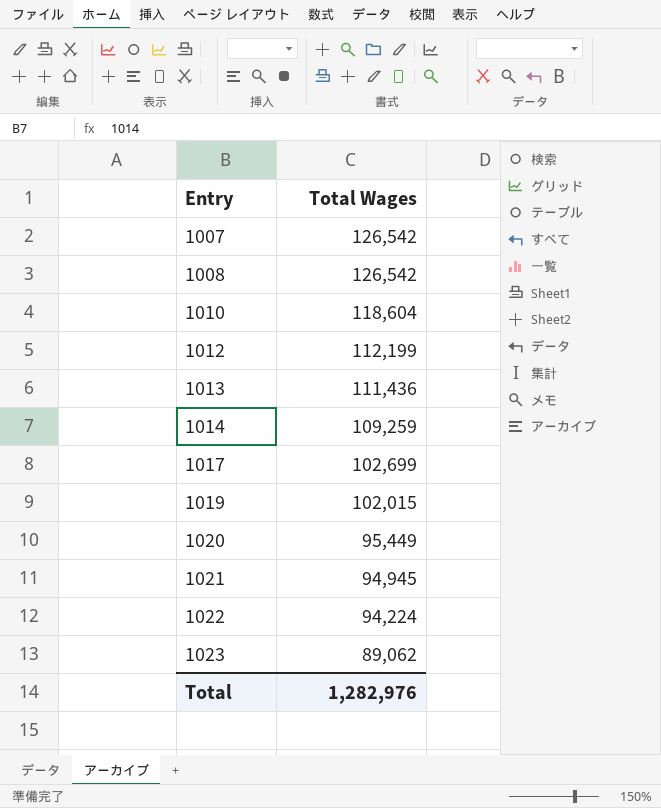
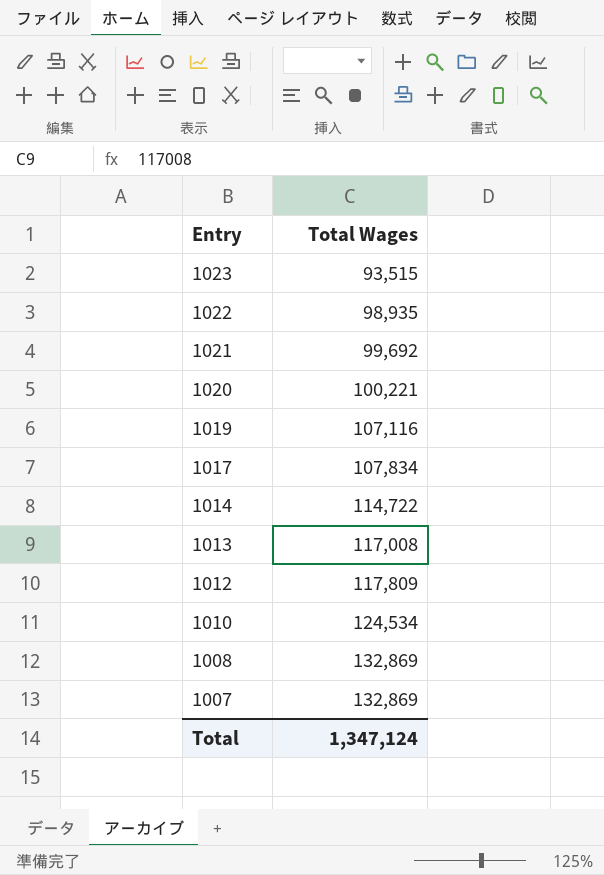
row order: Entry ascending -> Entry descending
1023 | Total Wages: 89,062 -> 93,515
1022 | Total Wages: 94,224 -> 98,935
1021 | Total Wages: 94,945 -> 99,692
1020 | Total Wages: 95,449 -> 100,221
1019 | Total Wages: 102,015 -> 107,116
1017 | Total Wages: 102,699 -> 107,834
1014 | Total Wages: 109,259 -> 114,722
1013 | Total Wages: 111,436 -> 117,008
1012 | Total Wages: 112,199 -> 117,809
1010 | Total Wages: 118,604 -> 124,534
1008 | Total Wages: 126,542 -> 132,869
1007 | Total Wages: 126,542 -> 132,869
Total | Total Wages: 1,282,976 -> 1,347,124

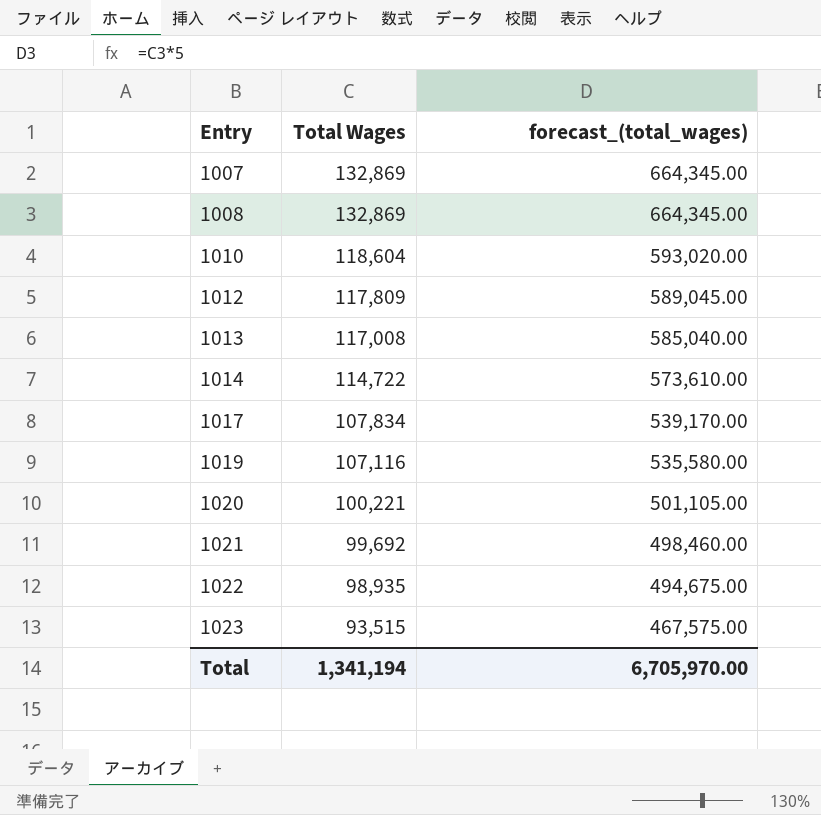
row order: Entry descending -> Entry ascending
column forecast_(total_wages) | formula: none -> [Total Wages] * 5
1010 | Total Wages: 124,534 -> 118,604
Total | Total Wages: 1,347,124 -> 1,341,194

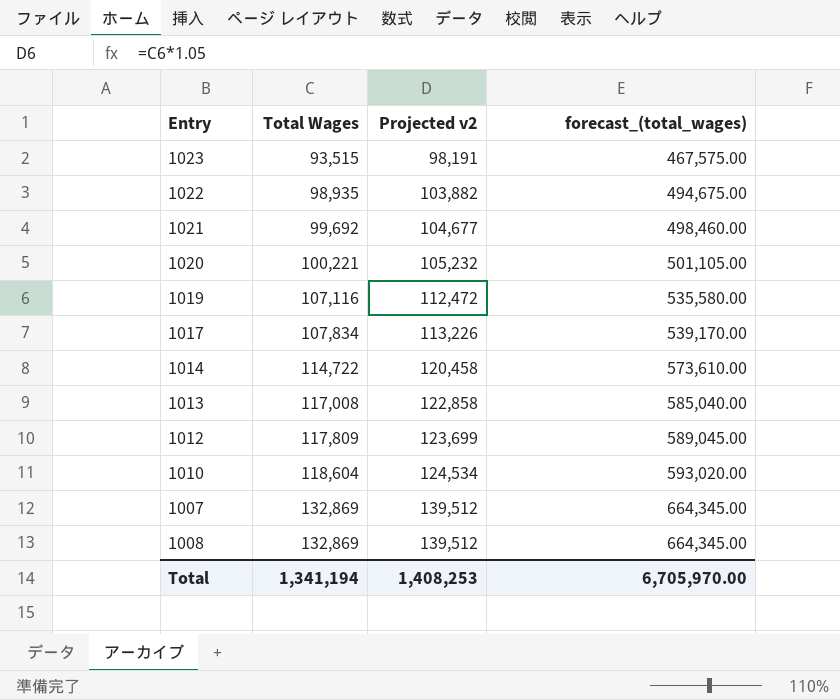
row order: Entry ascending -> Total Wages ascending
column Projected v2 | formula: none -> [Total Wages] * 1.05

